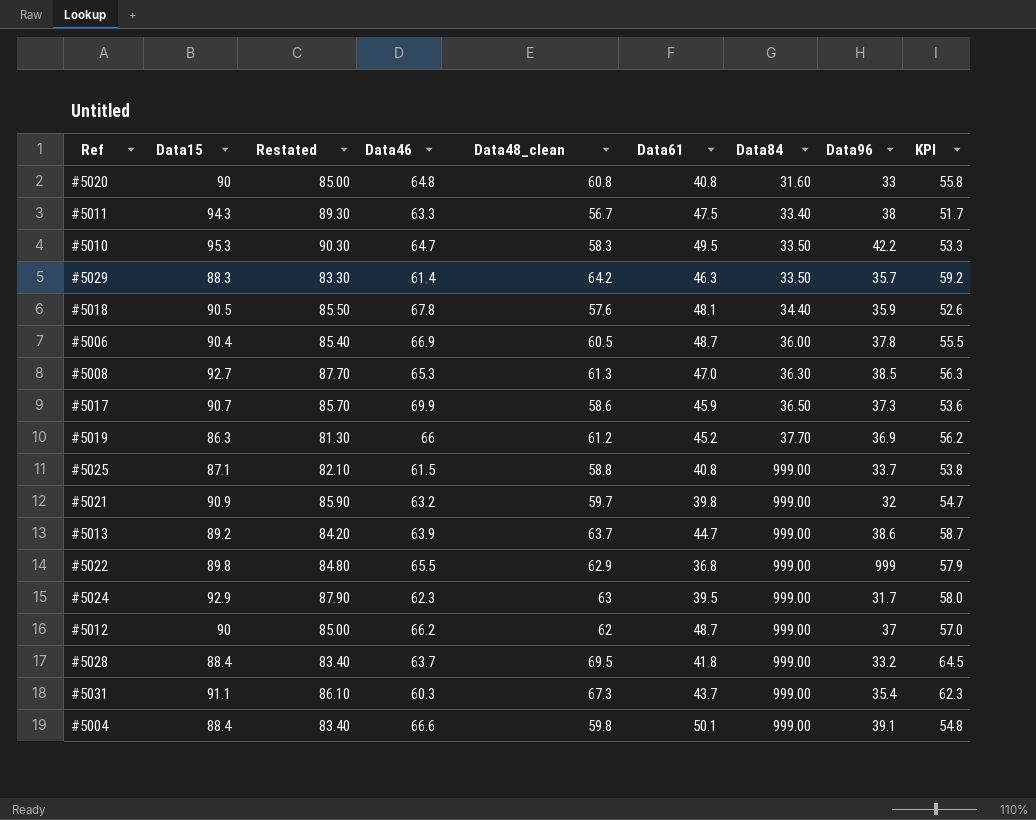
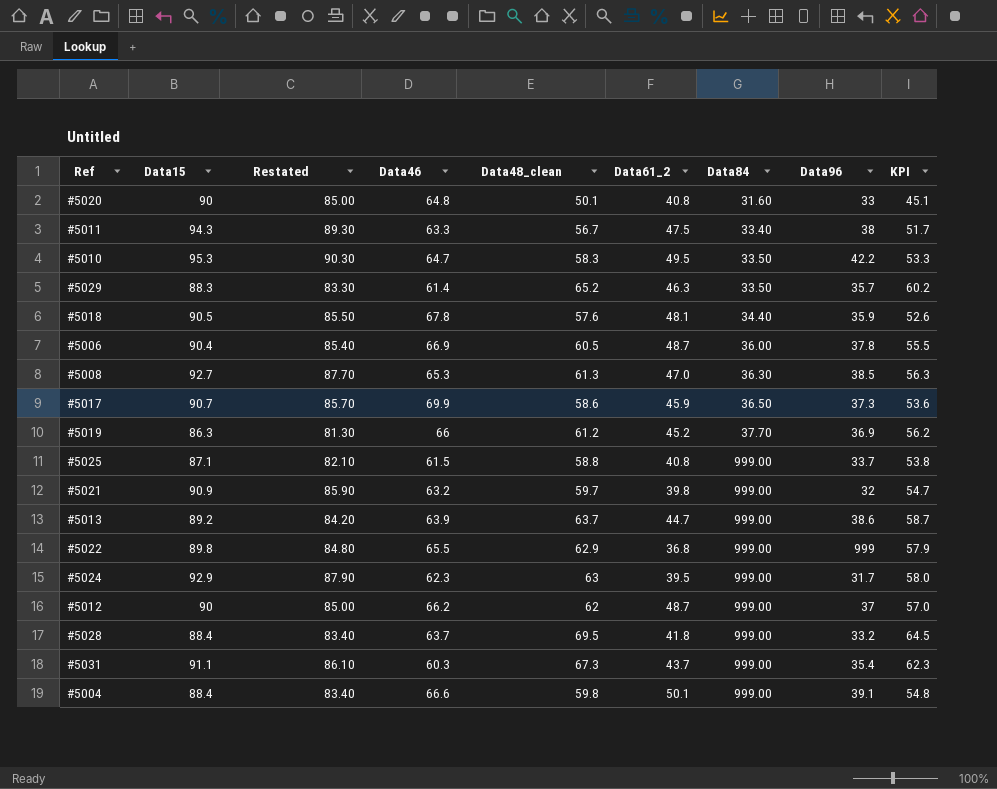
column name: Data61 -> Data61_2
#5020 | Data48_clean: 60.8 -> 50.1
#5020 | KPI: 55.8 -> 45.1
#5029 | Data48_clean: 64.2 -> 65.2
#5029 | KPI: 59.2 -> 60.2

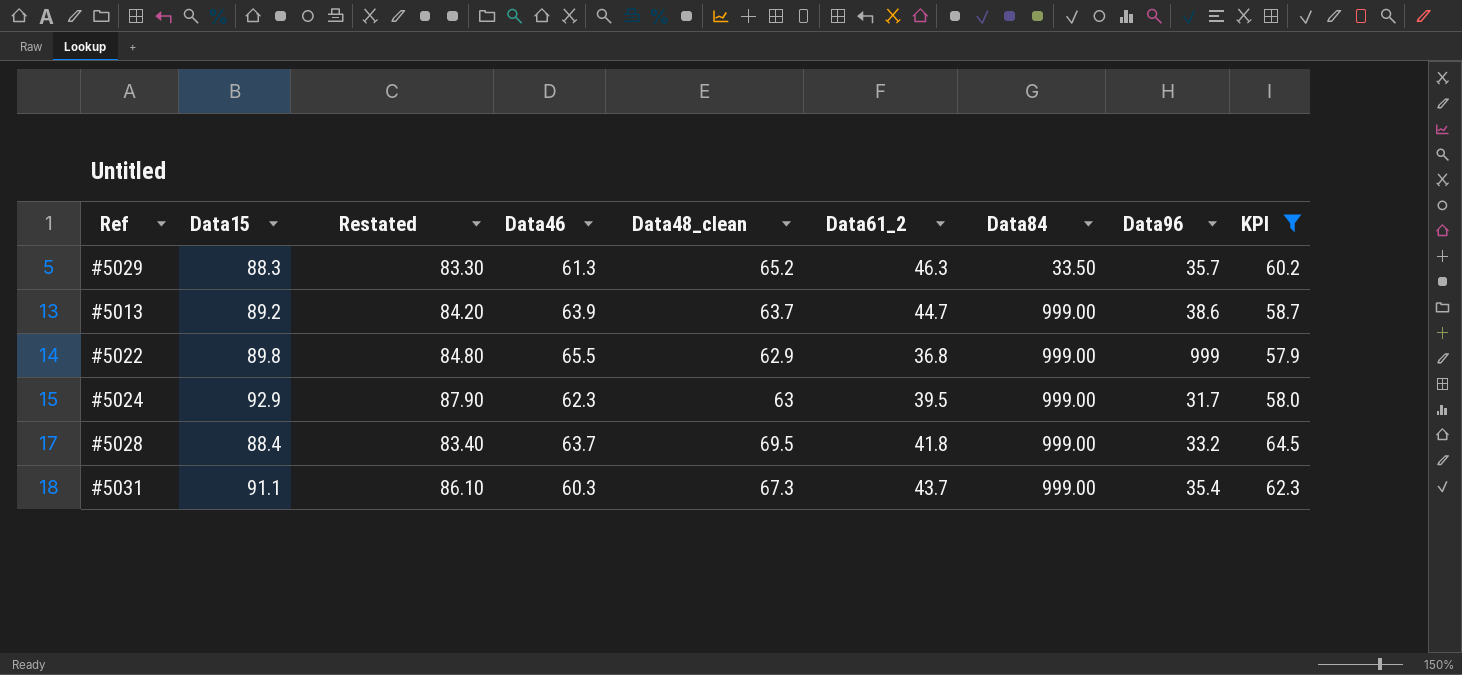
filter: none -> KPI >= 57.9
#5029 | Data46: 61.4 -> 61.3

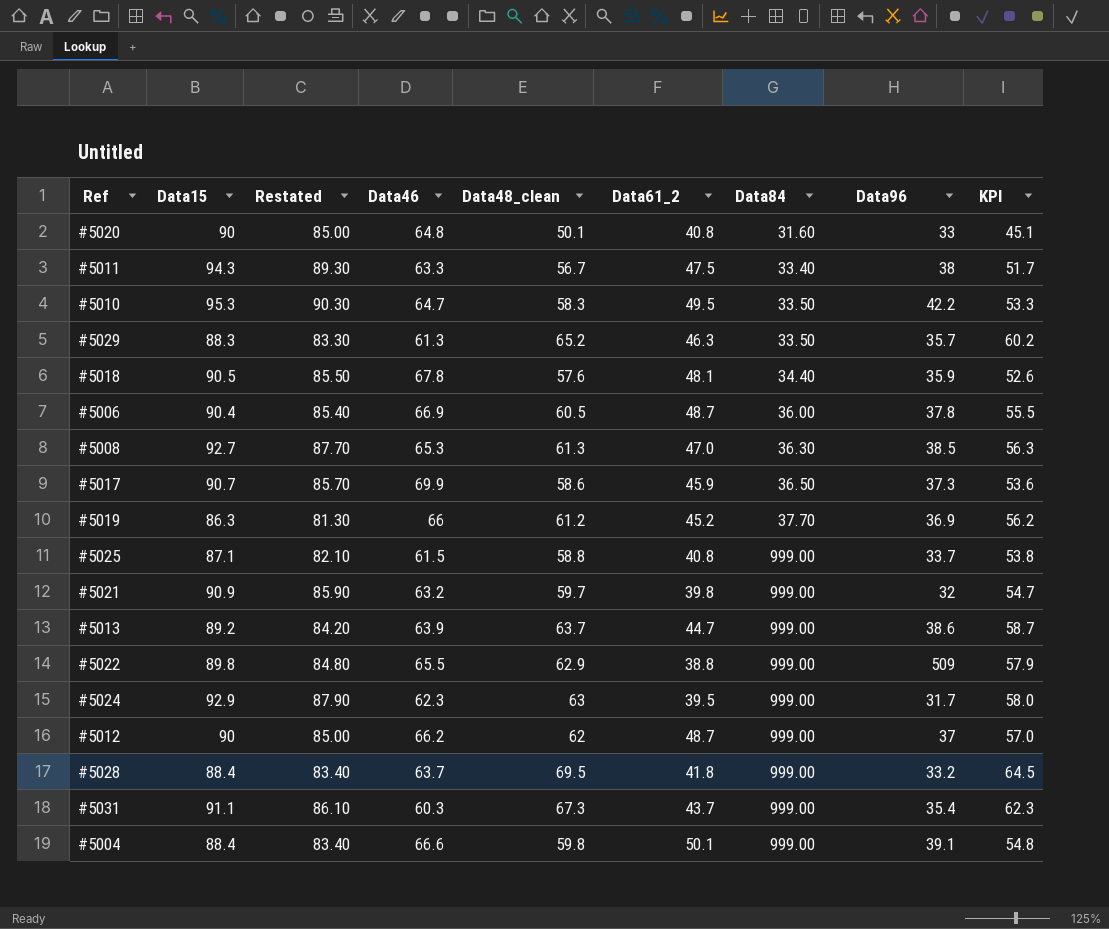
filter: KPI >= 57.9 -> none
#5022 | Data61_2: 36.8 -> 38.8
#5022 | Data96: 999 -> 509

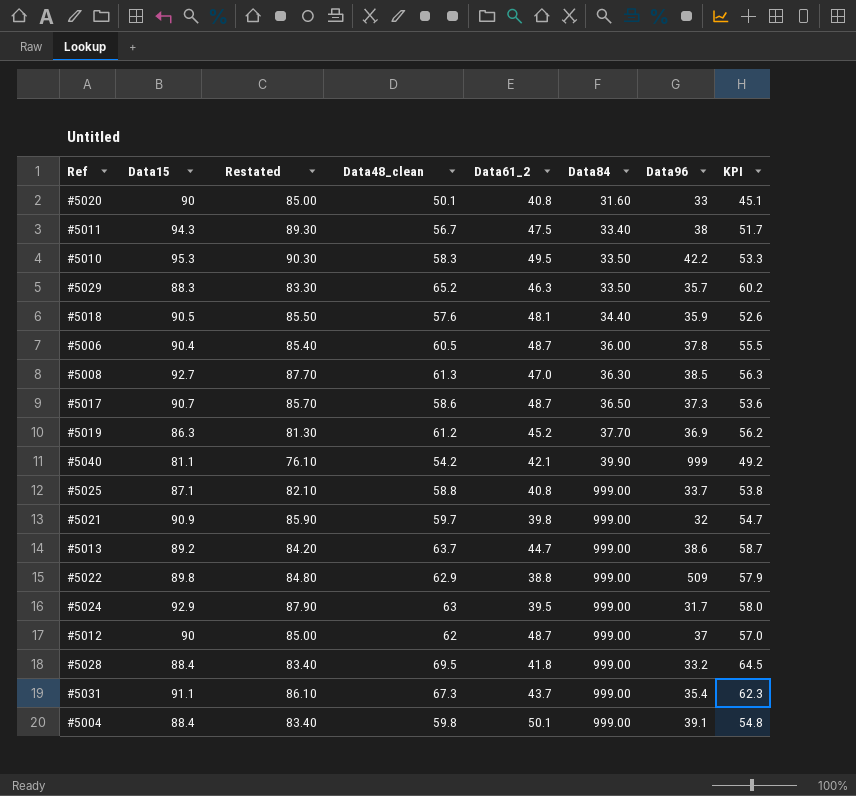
column Data46 | position: 4 -> none
#5017 | Data61_2: 45.9 -> 48.7
row #5040: none -> 81.1 | 76.10 | 54.2 | 42.1 | 39.90 | 999 | 49.2

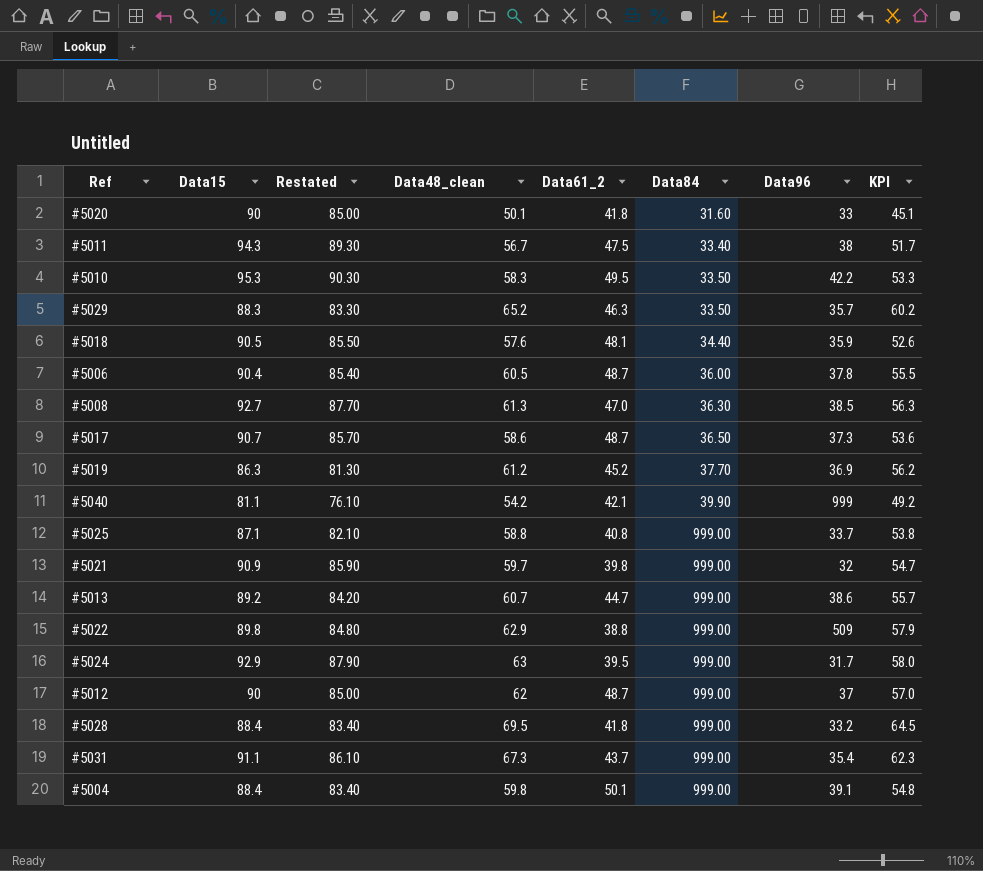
#5020 | Data61_2: 40.8 -> 41.8
#5013 | Data48_clean: 63.7 -> 60.7
#5013 | KPI: 58.7 -> 55.7

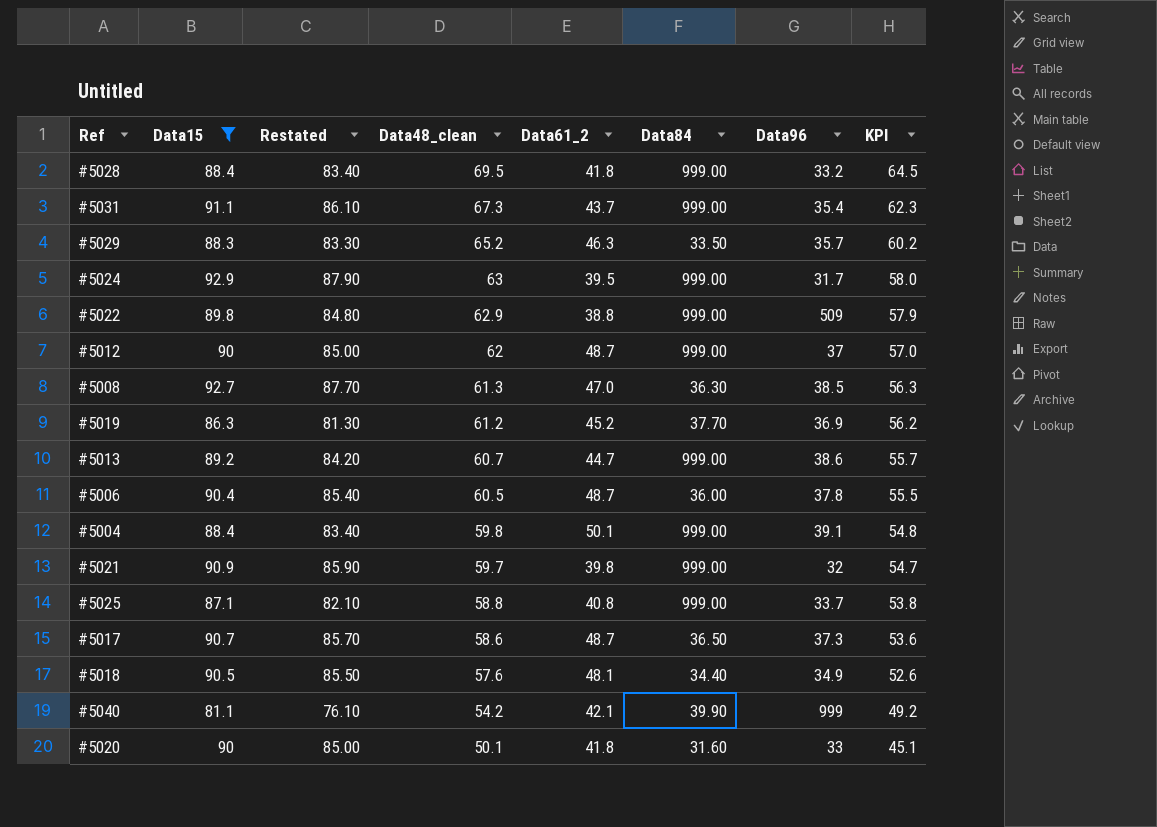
filter: none -> Data15 <= 92.9
row order: Data84 ascending -> Data48_clean descending
#5018 | Data96: 35.9 -> 34.9

